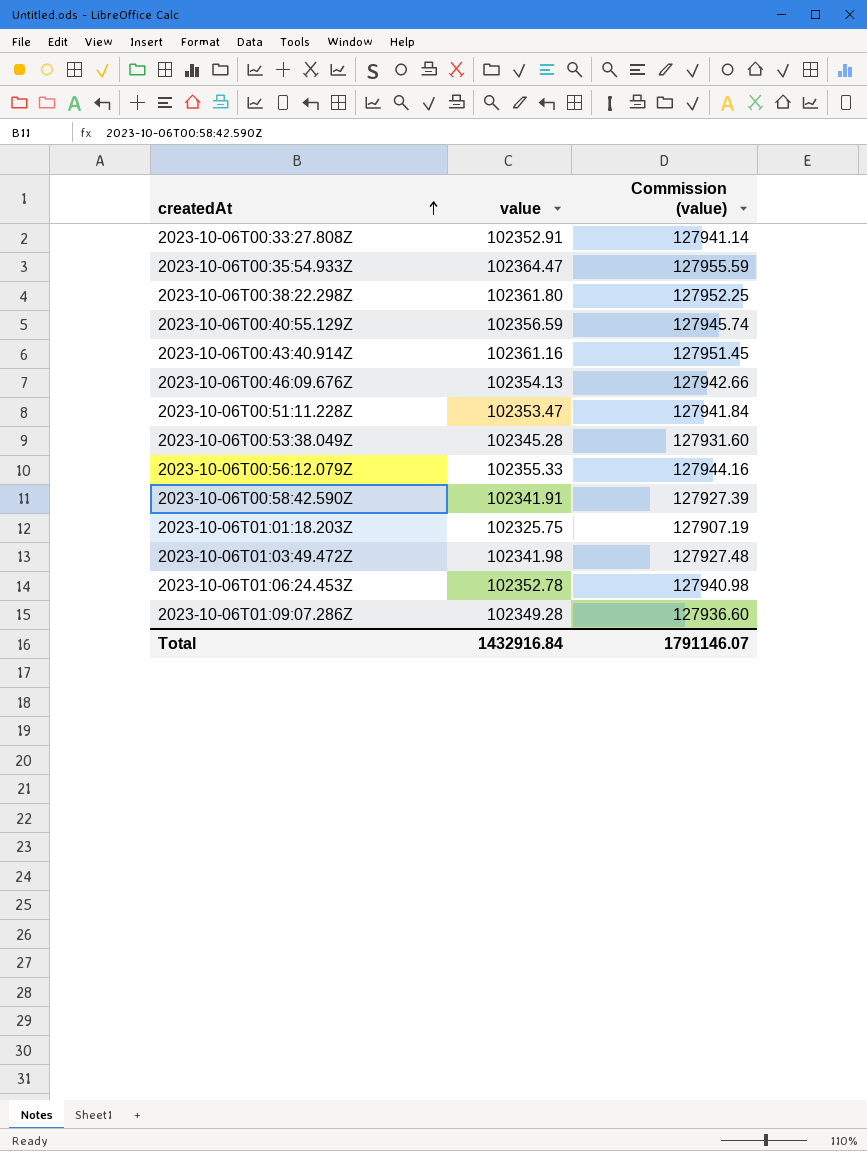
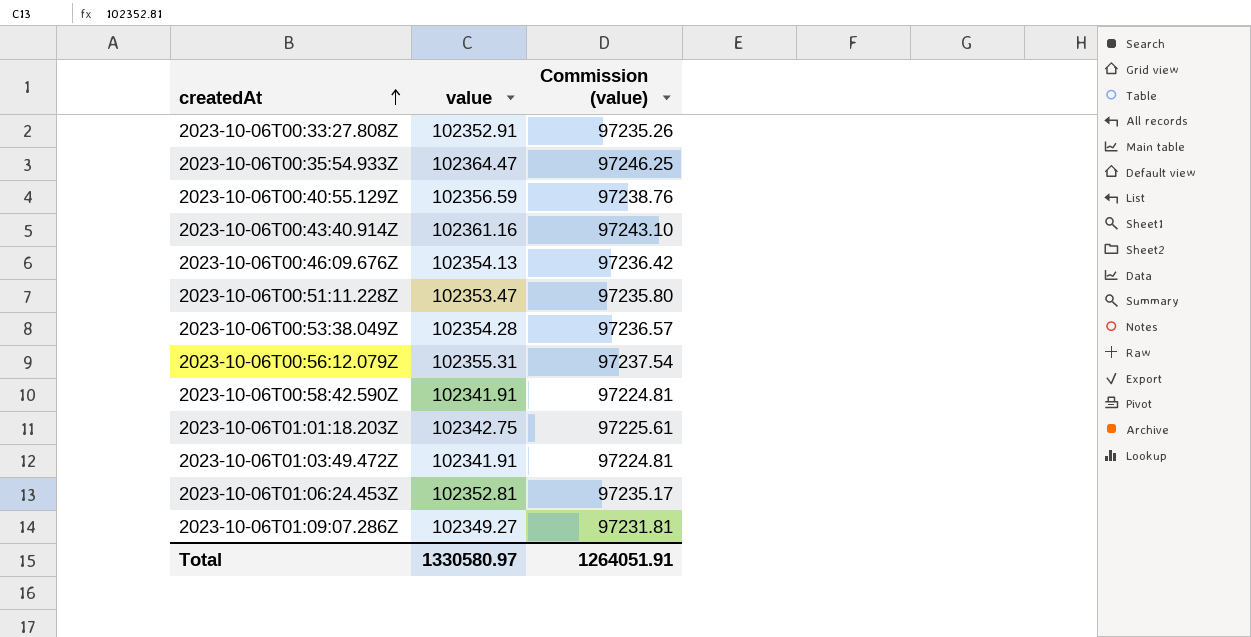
column Commission (value) | formula: [value] * 1.25 -> [value] * 0.95
row 2023-10-06T00:38:22.298Z: 102361.80 | 127952.25 -> none
2023-10-06T00:53:38.049Z | value: 102345.28 -> 102354.28
2023-10-06T00:56:12.079Z | value: 102355.33 -> 102355.31
2023-10-06T01:01:18.203Z | value: 102325.75 -> 102342.75
2023-10-06T01:03:49.472Z | value: 102341.98 -> 102341.91
2023-10-06T01:06:24.453Z | value: 102352.78 -> 102352.81
2023-10-06T01:09:07.286Z | value: 102349.28 -> 102349.27
Total | value: 1432916.84 -> 1330580.97
Total | Commission (value): 1791146.07 -> 1264051.91

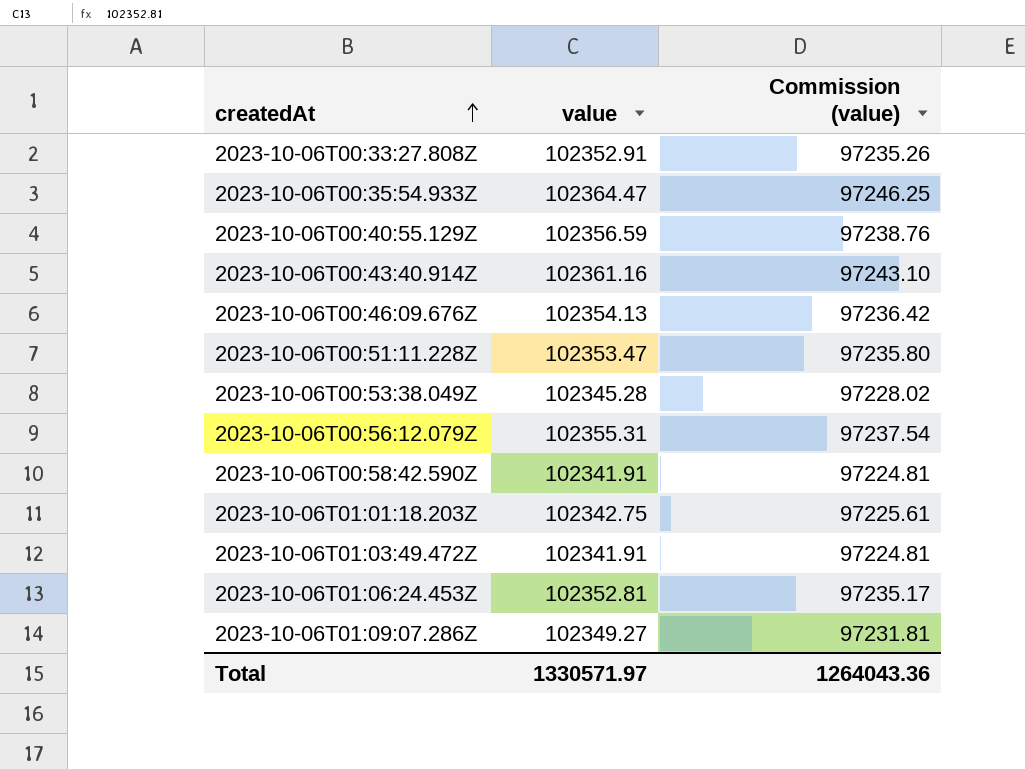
2023-10-06T00:53:38.049Z | value: 102354.28 -> 102345.28
2023-10-06T00:53:38.049Z | Commission (value): 97236.57 -> 97228.02
Total | value: 1330580.97 -> 1330571.97
Total | Commission (value): 1264051.91 -> 1264043.36

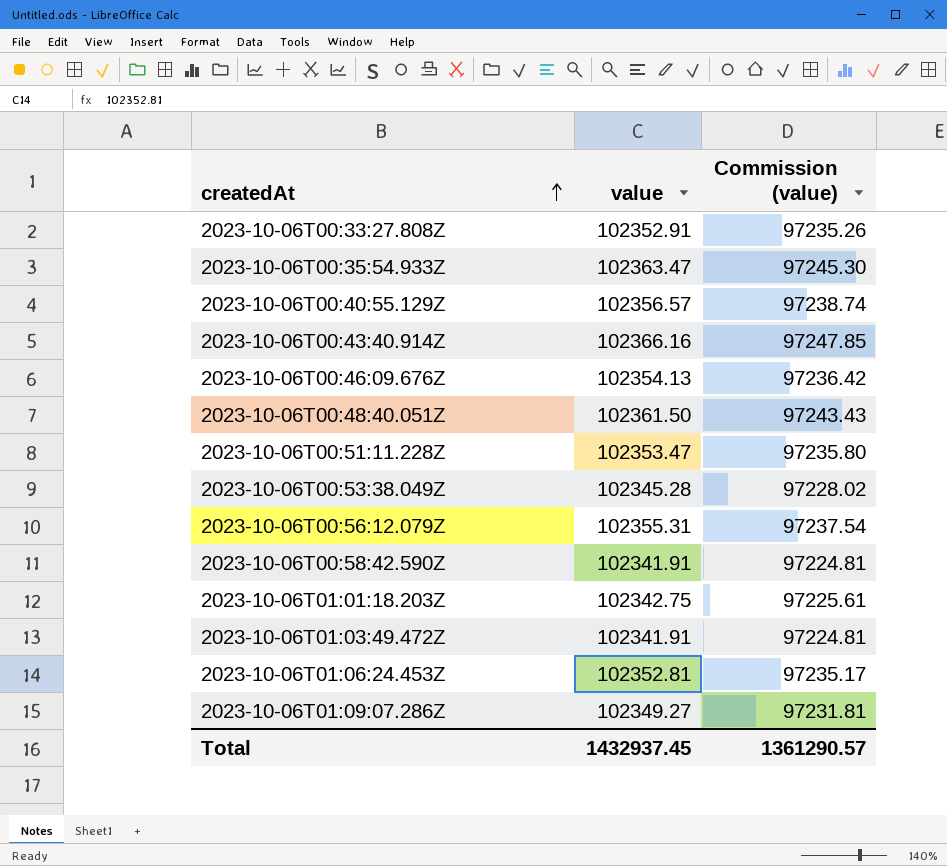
2023-10-06T00:35:54.933Z | value: 102364.47 -> 102363.47
2023-10-06T00:35:54.933Z | Commission (value): 97246.25 -> 97245.30
2023-10-06T00:40:55.129Z | value: 102356.59 -> 102356.57
2023-10-06T00:40:55.129Z | Commission (value): 97238.76 -> 97238.74
2023-10-06T00:43:40.914Z | value: 102361.16 -> 102366.16
2023-10-06T00:43:40.914Z | Commission (value): 97243.10 -> 97247.85
row 2023-10-06T00:48:40.051Z: none -> 102361.50 | 97243.43
Total | value: 1330571.97 -> 1432937.45
Total | Commission (value): 1264043.36 -> 1361290.57

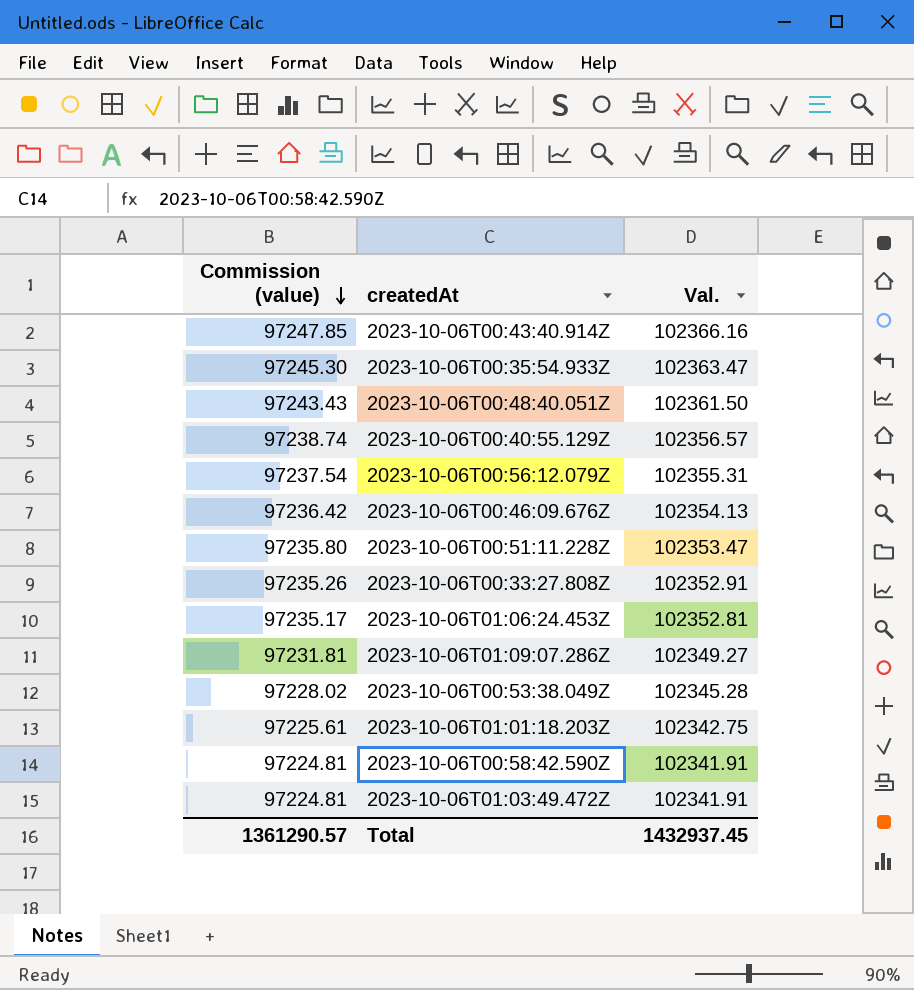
row order: createdAt ascending -> Commission (value) descending
column Commission (value) | position: 3 -> 1
column name: value -> Val.

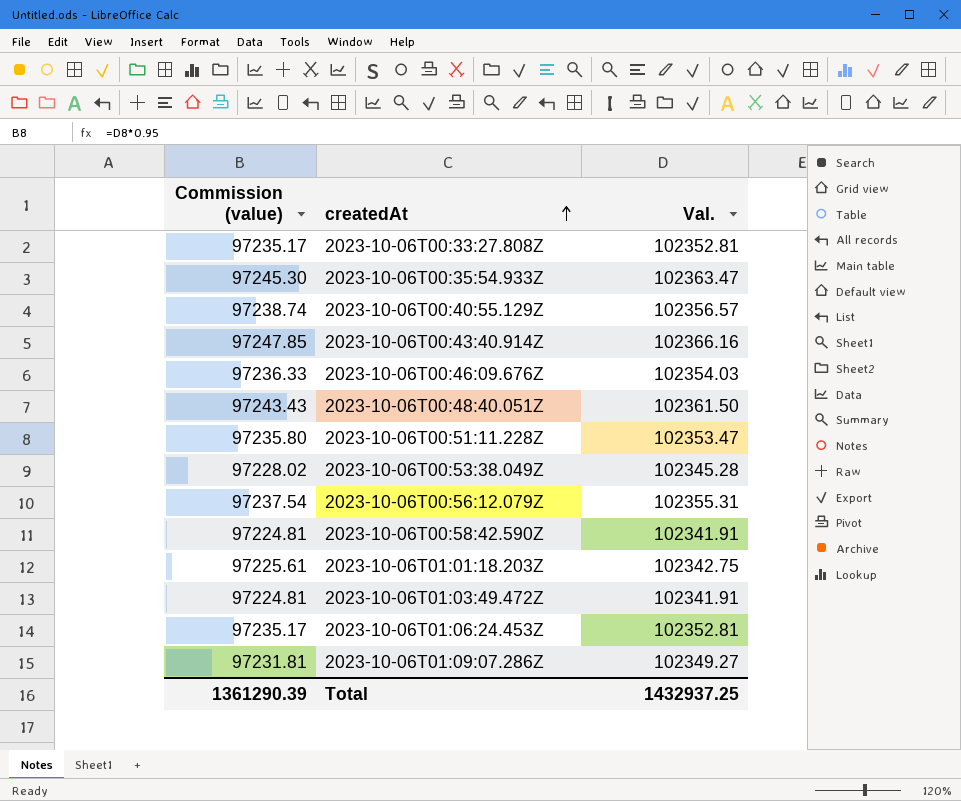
row order: Commission (value) descending -> createdAt ascending
2023-10-06T00:33:27.808Z | Commission (value): 97235.26 -> 97235.17
2023-10-06T00:33:27.808Z | Val.: 102352.91 -> 102352.81
2023-10-06T00:46:09.676Z | Commission (value): 97236.42 -> 97236.33
2023-10-06T00:46:09.676Z | Val.: 102354.13 -> 102354.03
Total | Commission (value): 1361290.57 -> 1361290.39
Total | Val.: 1432937.45 -> 1432937.25

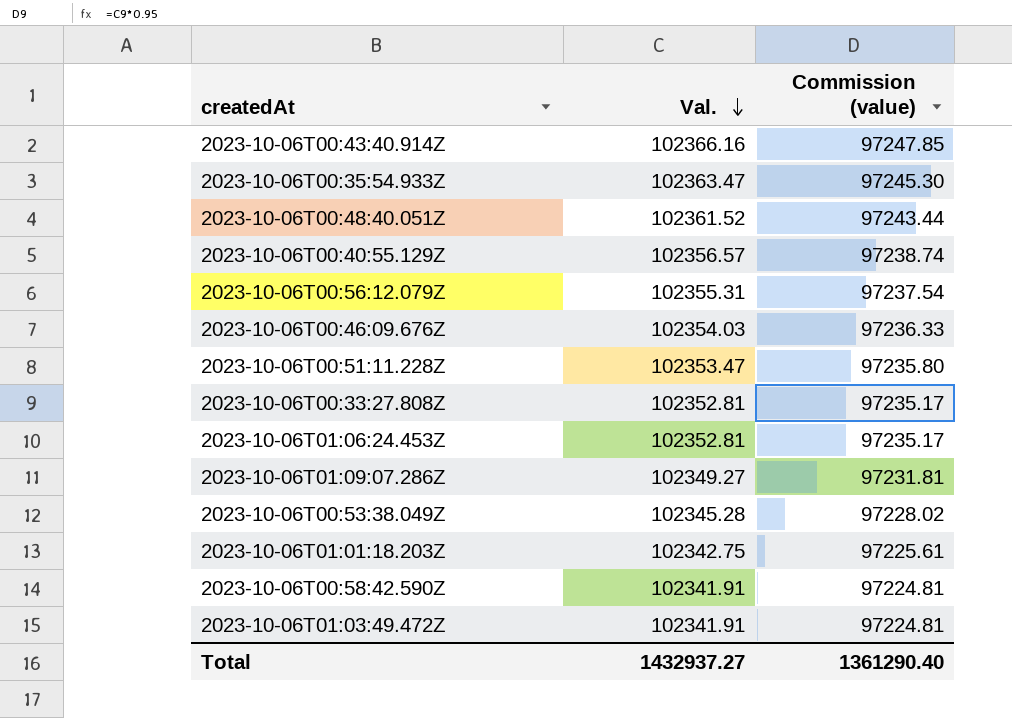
row order: createdAt ascending -> Val. descending
column Commission (value) | position: 1 -> 3
2023-10-06T00:48:40.051Z | Val.: 102361.50 -> 102361.52
2023-10-06T00:48:40.051Z | Commission (value): 97243.43 -> 97243.44
Total | Val.: 1432937.25 -> 1432937.27
Total | Commission (value): 1361290.39 -> 1361290.40

